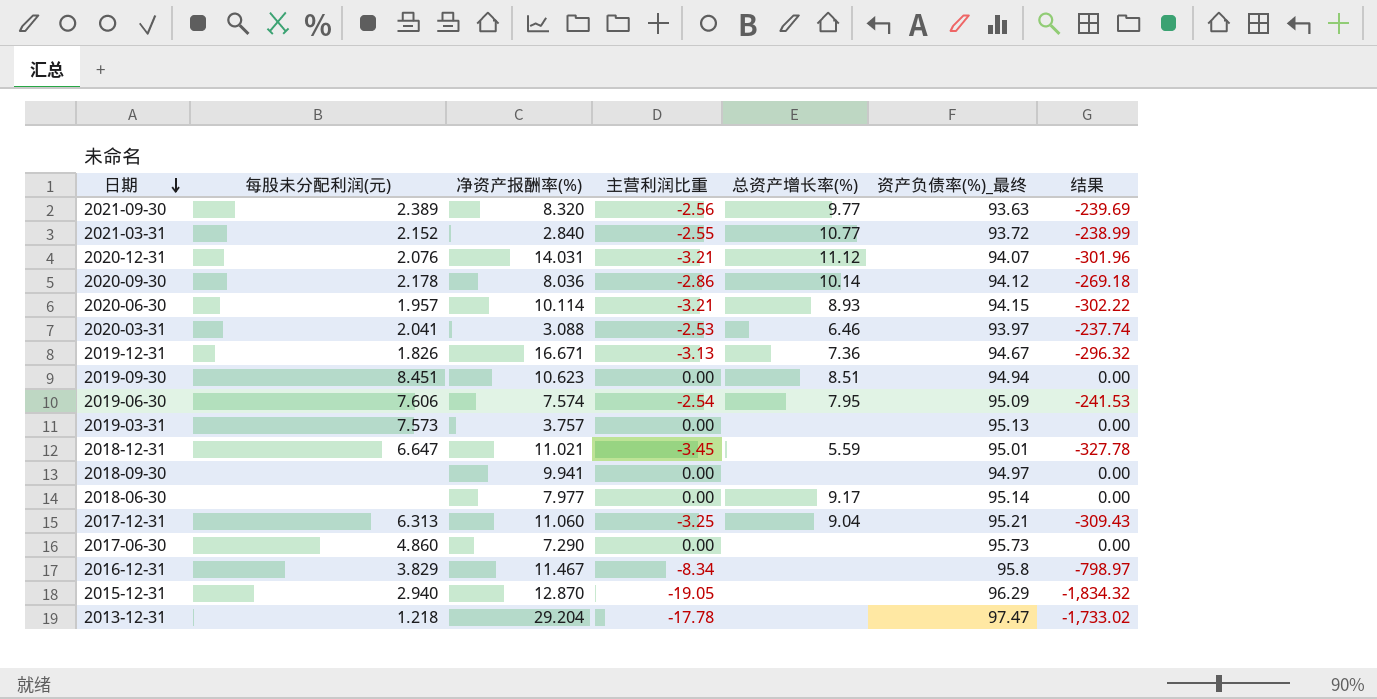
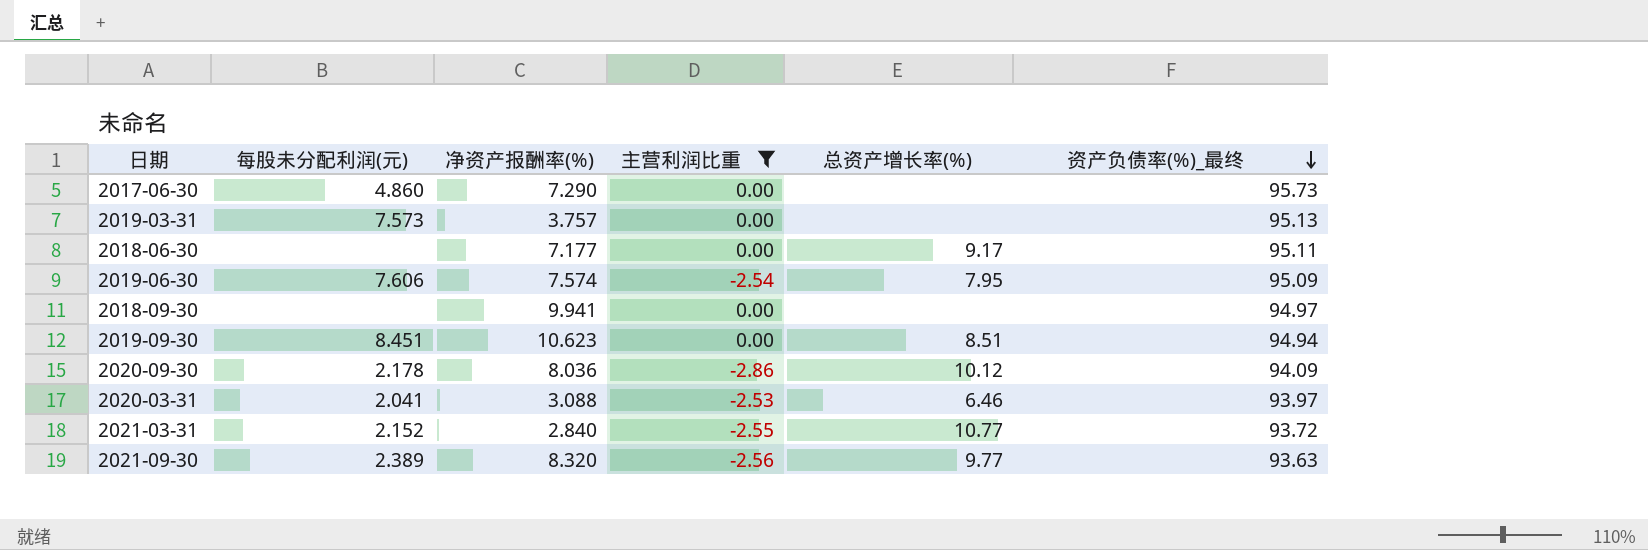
filter: none -> 主营利润比重 >= -2.86
row order: 日期 descending -> 资产负债率(%)_最终 descending
column 结果 | formula: [主营利润比重] * [资产负债率(%)_最终] -> none
2018-06-30 | 净资产报酬率(%): 7.977 -> 7.177
2018-06-30 | 资产负债率(%)_最终: 95.14 -> 95.11
2020-09-30 | 总资产增长率(%): 10.14 -> 10.12
2020-09-30 | 资产负债率(%)_最终: 94.12 -> 94.09

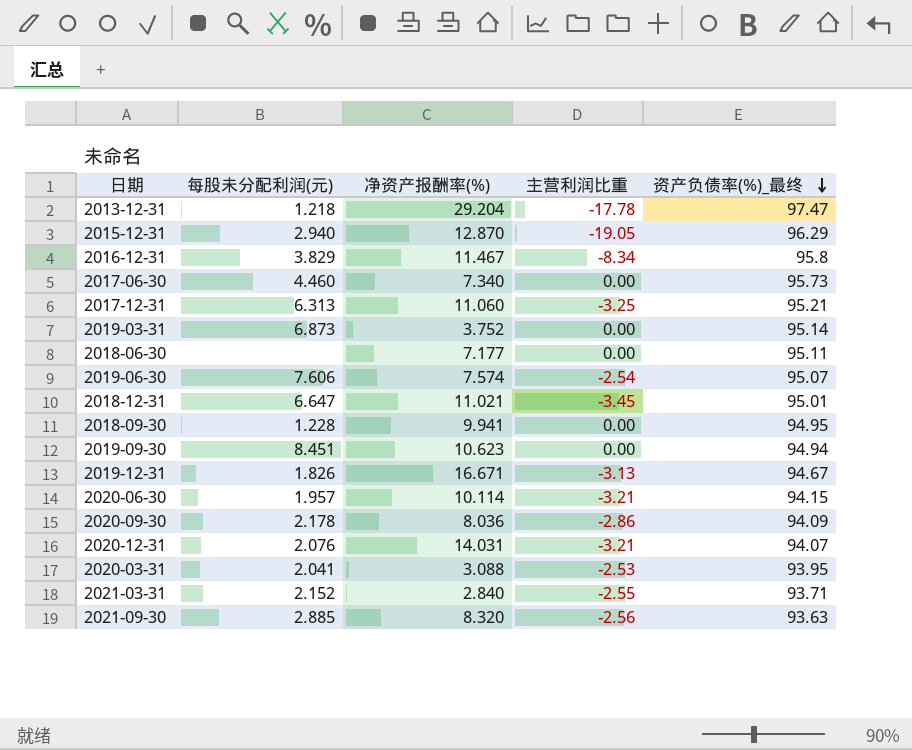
filter: 主营利润比重 >= -2.86 -> none
column 总资产增长率(%) | position: 5 -> none
2017-06-30 | 每股未分配利润(元): 4.860 -> 4.460
2017-06-30 | 净资产报酬率(%): 7.290 -> 7.340
2019-03-31 | 每股未分配利润(元): 7.573 -> 6.873
2019-03-31 | 净资产报酬率(%): 3.757 -> 3.752
2019-03-31 | 资产负债率(%)_最终: 95.13 -> 95.14
2019-06-30 | 资产负债率(%)_最终: 95.09 -> 95.07
2018-09-30 | 每股未分配利润(元): none -> 1.228
2018-09-30 | 资产负债率(%)_最终: 94.97 -> 94.95
2020-03-31 | 资产负债率(%)_最终: 93.97 -> 93.95
2021-03-31 | 资产负债率(%)_最终: 93.72 -> 93.71
2021-09-30 | 每股未分配利润(元): 2.389 -> 2.885

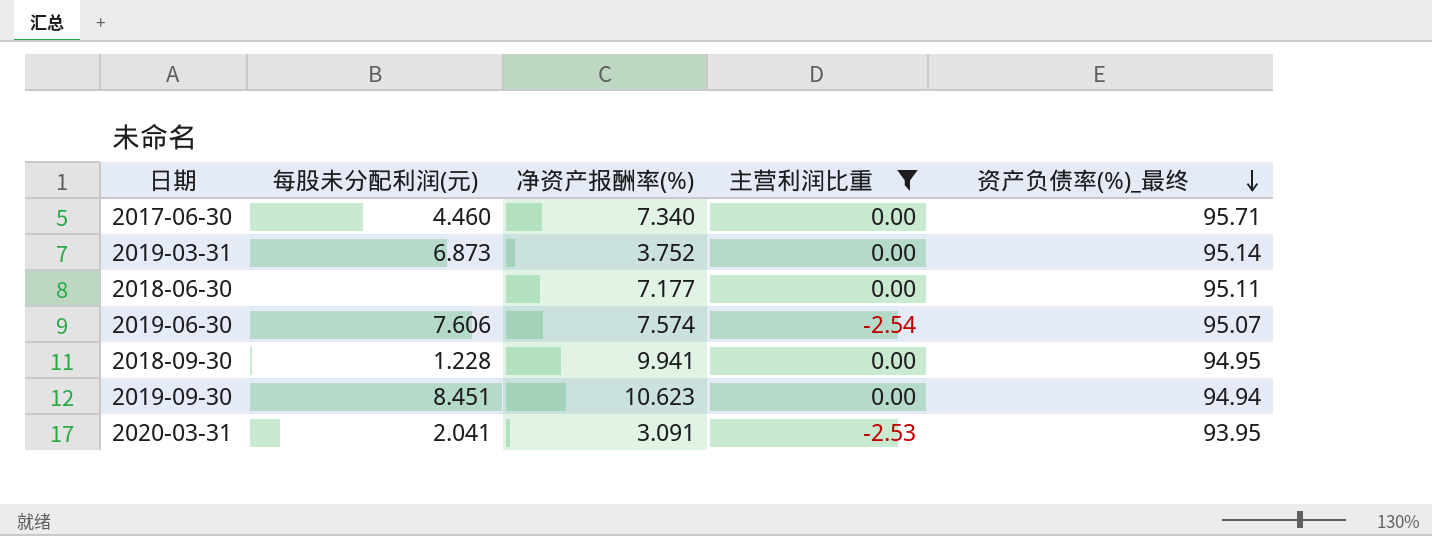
filter: none -> 主营利润比重 >= -2.54
2017-06-30 | 资产负债率(%)_最终: 95.73 -> 95.71
2020-03-31 | 净资产报酬率(%): 3.088 -> 3.091

